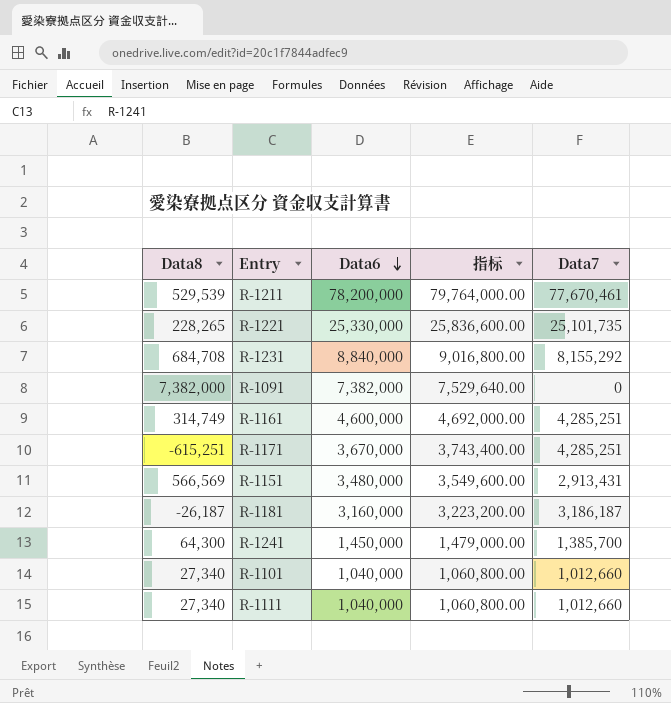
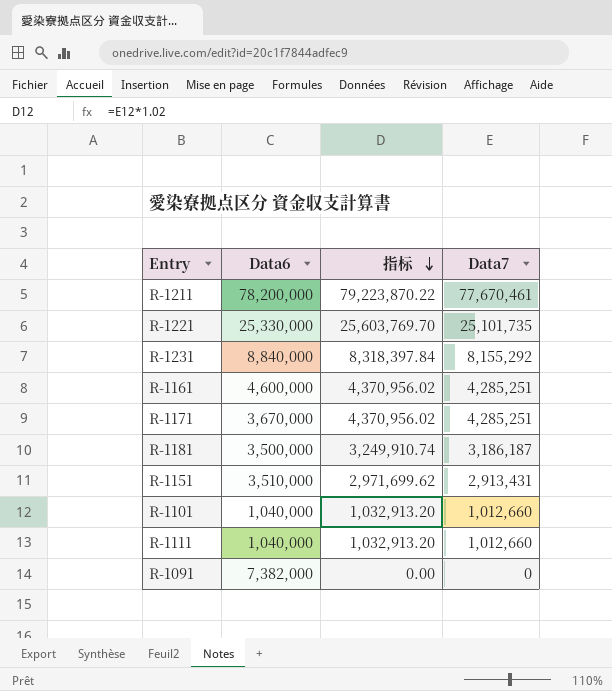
row order: Data6 descending -> 指标 descending
column Data8 | formula: [Data6] - [Data7] -> none
column 指标 | formula: [Data6] * 1.02 -> [Data7] * 1.02
row R-1241: 64,300 | 1,450,000 | 1,479,000.00 | 1,385,700 -> none
R-1181 | Data6: 3,160,000 -> 3,500,000
R-1151 | Data6: 3,480,000 -> 3,510,000

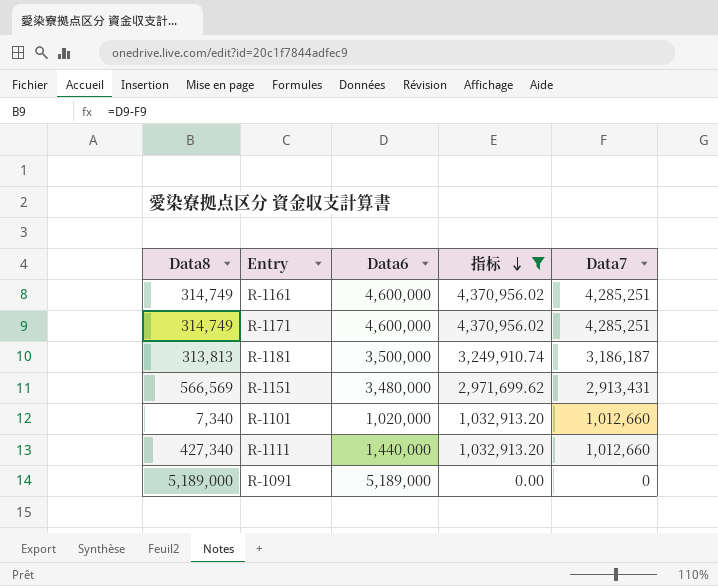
filter: none -> 指标 <= 4,370,956.02
column Data8 | formula: none -> [Data6] - [Data7]
R-1171 | Data6: 3,670,000 -> 4,600,000
R-1151 | Data6: 3,510,000 -> 3,480,000
R-1101 | Data6: 1,040,000 -> 1,020,000
R-1111 | Data6: 1,040,000 -> 1,440,000
R-1091 | Data6: 7,382,000 -> 5,189,000

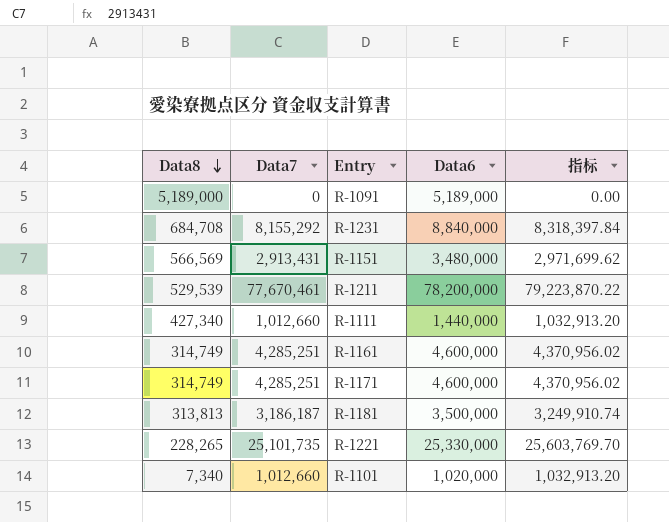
filter: 指标 <= 4,370,956.02 -> none
row order: 指标 descending -> Data8 descending
column Data7 | position: 5 -> 2

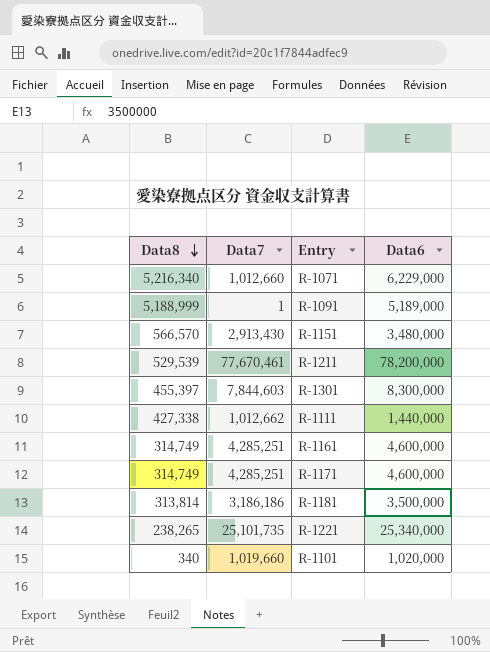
column 指标 | formula: [Data7] * 1.02 -> none
row R-1231: 684,708 | 8,155,292 | 8,840,000 | 8,318,397.84 -> none
row R-1071: none -> 5,216,340 | 1,012,660 | 6,229,000
R-1091 | Data8: 5,189,000 -> 5,188,999
R-1091 | Data7: 0 -> 1
R-1151 | Data8: 566,569 -> 566,570
R-1151 | Data7: 2,913,431 -> 2,913,430
row R-1301: none -> 455,397 | 7,844,603 | 8,300,000
R-1111 | Data8: 427,340 -> 427,338
R-1111 | Data7: 1,012,660 -> 1,012,662
R-1181 | Data8: 313,813 -> 313,814
R-1181 | Data7: 3,186,187 -> 3,186,186
R-1221 | Data8: 228,265 -> 238,265
R-1221 | Data6: 25,330,000 -> 25,340,000
R-1101 | Data8: 7,340 -> 340
R-1101 | Data7: 1,012,660 -> 1,019,660

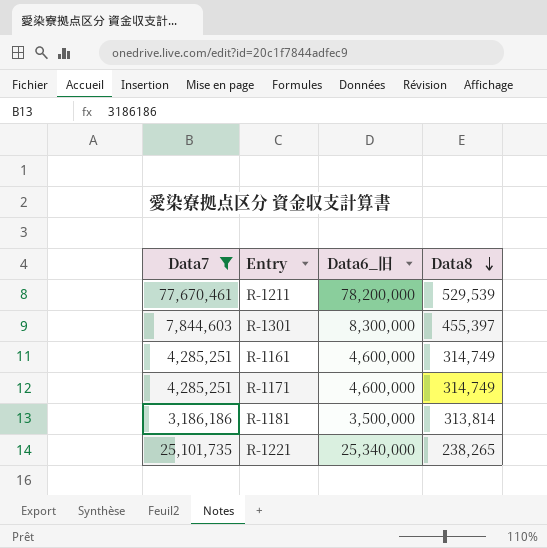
filter: none -> Data7 >= 3,186,186
column name: Data6 -> Data6_旧
column Data8 | position: 1 -> 4

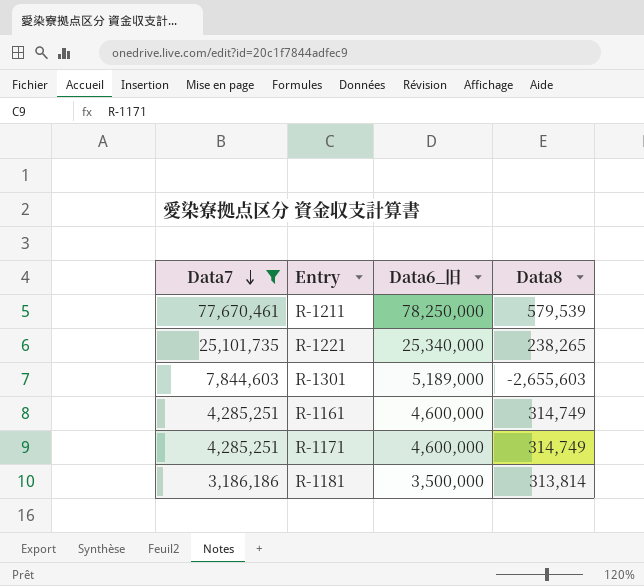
row order: Data8 descending -> Data7 descending
R-1211 | Data6_旧: 78,200,000 -> 78,250,000
R-1211 | Data8: 529,539 -> 579,539
R-1301 | Data6_旧: 8,300,000 -> 5,189,000
R-1301 | Data8: 455,397 -> -2,655,603

